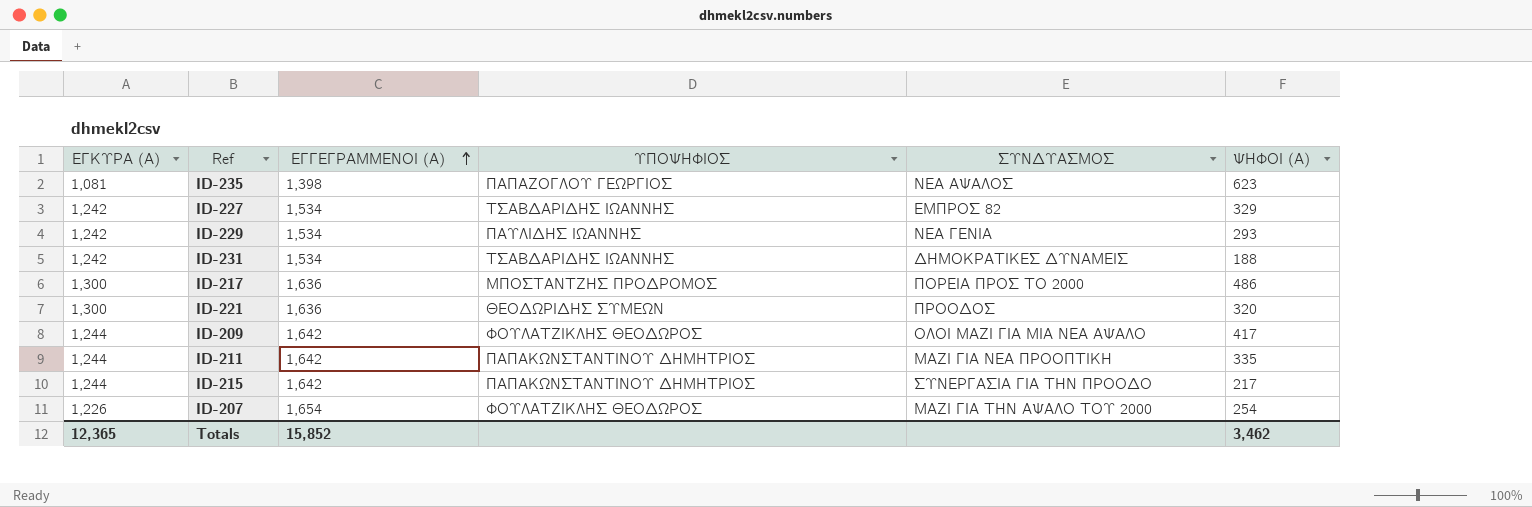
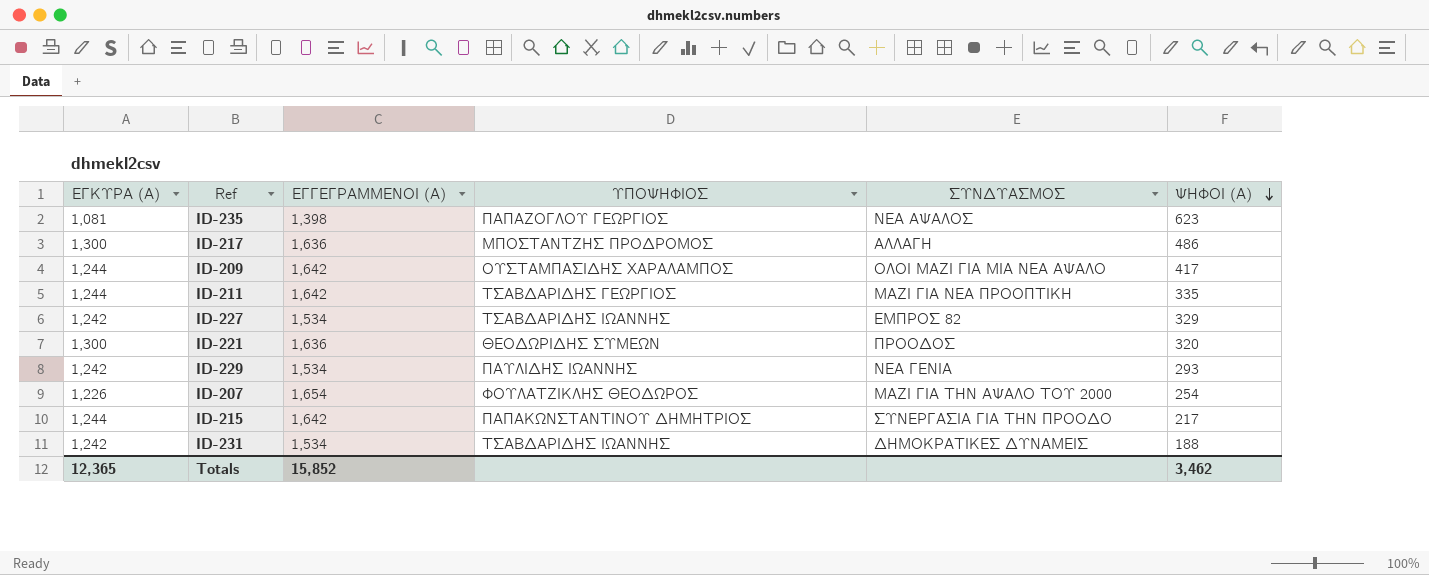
row order: ΕΓΓΕΓΡΑΜΜΕΝΟΙ (Α) ascending -> ΨΗΦΟΙ (Α) descending
ID-217 | ΣΥΝΔΥΑΣΜΟΣ: ΠΟΡΕΙΑ ΠΡΟΣ ΤΟ 2000 -> ΑΛΛΑΓΗ
ID-209 | ΥΠΟΨΗΦΙΟΣ: ΦΟΥΛΑΤΖΙΚΛΗΣ ΘΕΟΔΩΡΟΣ -> ΟΥΣΤΑΜΠΑΣΙΔΗΣ ΧΑΡΑΛΑΜΠΟΣ
ID-211 | ΥΠΟΨΗΦΙΟΣ: ΠΑΠΑΚΩΝΣΤΑΝΤΙΝΟΥ ΔΗΜΗΤΡΙΟΣ -> ΤΣΑΒΔΑΡΙΔΗΣ ΓΕΩΡΓΙΟΣ

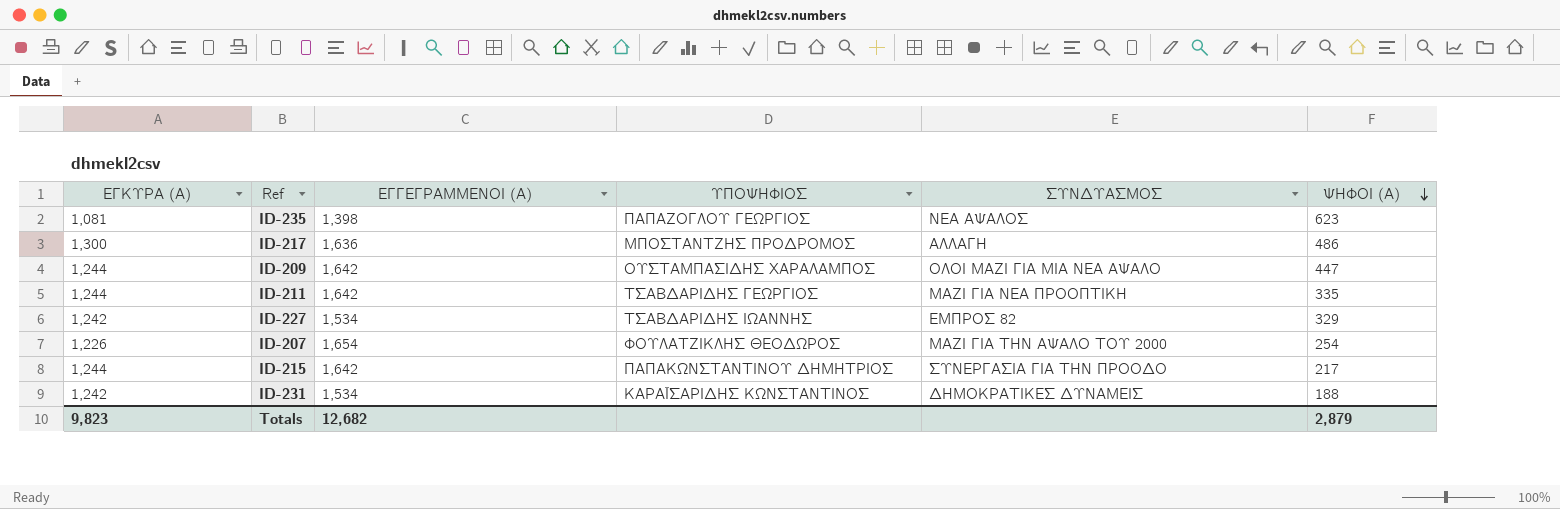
row ID-221: 1,300 | 1,636 | ΘΕΟΔΩΡΙΔΗΣ ΣΥΜΕΩΝ | ΠΡΟΟΔΟΣ | 320 -> none
row ID-229: 1,242 | 1,534 | ΠΑΥΛΙΔΗΣ ΙΩΑΝΝΗΣ | ΝΕΑ ΓΕΝΙΑ | 293 -> none
ID-209 | ΨΗΦΟΙ (Α): 417 -> 447
ID-231 | ΥΠΟΨΗΦΙΟΣ: ΤΣΑΒΔΑΡΙΔΗΣ ΙΩΑΝΝΗΣ -> ΚΑΡΑΪΣΑΡΙΔΗΣ ΚΩΝΣΤΑΝΤΙΝΟΣ
Totals | ΕΓΚΥΡΑ (Α): 12,365 -> 9,823
Totals | ΕΓΓΕΓΡΑΜΜΕΝΟΙ (Α): 15,852 -> 12,682
Totals | ΨΗΦΟΙ (Α): 3,462 -> 2,879

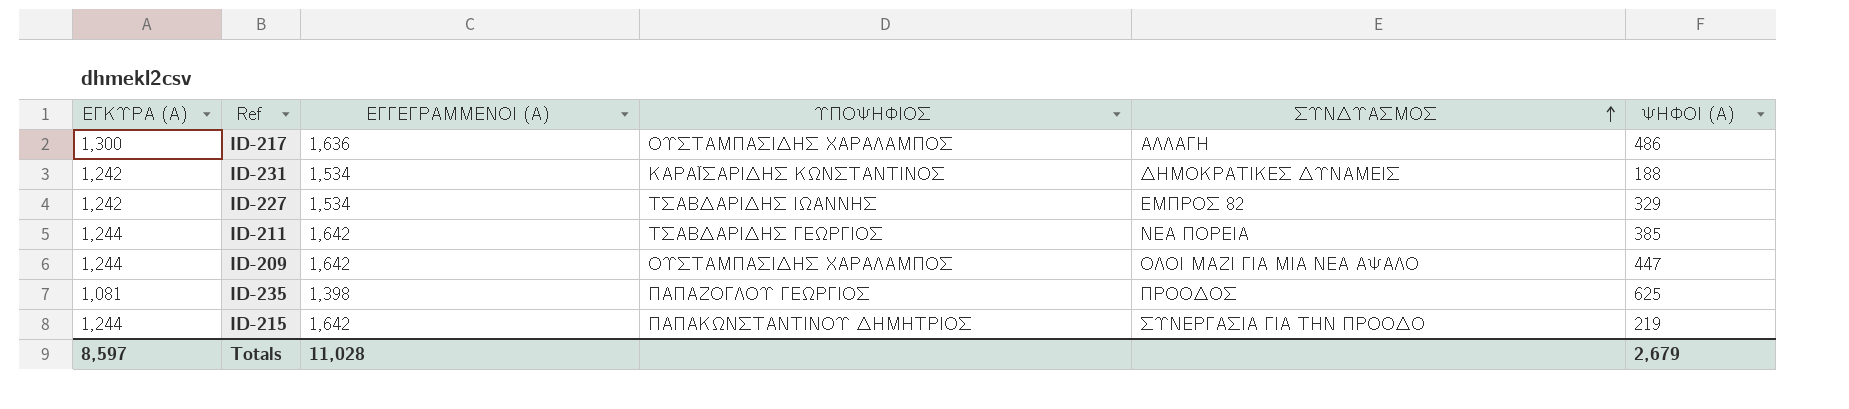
row order: ΨΗΦΟΙ (Α) descending -> ΣΥΝΔΥΑΣΜΟΣ ascending
row ID-207: 1,226 | 1,654 | ΦΟΥΛΑΤΖΙΚΛΗΣ ΘΕΟΔΩΡΟΣ | ΜΑΖΙ ΓΙΑ ΤΗΝ ΑΨΑΛΟ ΤΟΥ 2000 | 254 -> none
ID-217 | ΥΠΟΨΗΦΙΟΣ: ΜΠΟΣΤΑΝΤΖΗΣ ΠΡΟΔΡΟΜΟΣ -> ΟΥΣΤΑΜΠΑΣΙΔΗΣ ΧΑΡΑΛΑΜΠΟΣ
ID-211 | ΣΥΝΔΥΑΣΜΟΣ: ΜΑΖΙ ΓΙΑ ΝΕΑ ΠΡΟΟΠΤΙΚΗ -> ΝΕΑ ΠΟΡΕΙΑ
ID-211 | ΨΗΦΟΙ (Α): 335 -> 385
ID-235 | ΣΥΝΔΥΑΣΜΟΣ: ΝΕΑ ΑΨΑΛΟΣ -> ΠΡΟΟΔΟΣ
ID-235 | ΨΗΦΟΙ (Α): 623 -> 625
ID-215 | ΨΗΦΟΙ (Α): 217 -> 219
Totals | ΕΓΚΥΡΑ (Α): 9,823 -> 8,597
Totals | ΕΓΓΕΓΡΑΜΜΕΝΟΙ (Α): 12,682 -> 11,028
Totals | ΨΗΦΟΙ (Α): 2,879 -> 2,679

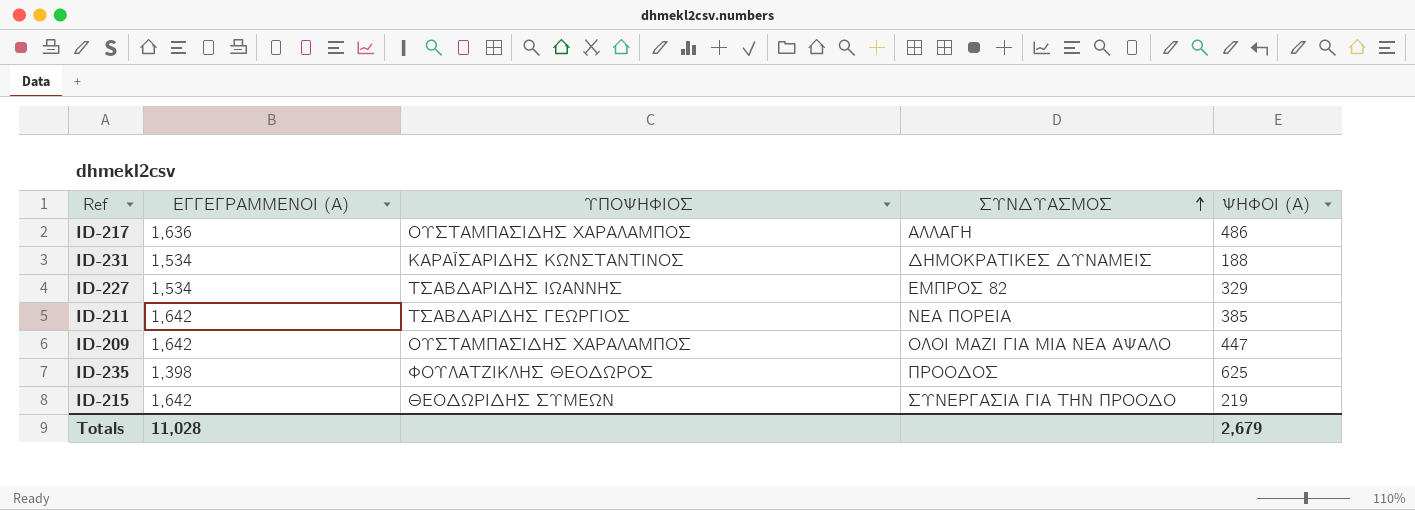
column ΕΓΚΥΡΑ (Α) | position: 1 -> none
ID-235 | ΥΠΟΨΗΦΙΟΣ: ΠΑΠΑΖΟΓΛΟΥ ΓΕΩΡΓΙΟΣ -> ΦΟΥΛΑΤΖΙΚΛΗΣ ΘΕΟΔΩΡΟΣ
ID-215 | ΥΠΟΨΗΦΙΟΣ: ΠΑΠΑΚΩΝΣΤΑΝΤΙΝΟΥ ΔΗΜΗΤΡΙΟΣ -> ΘΕΟΔΩΡΙΔΗΣ ΣΥΜΕΩΝ

